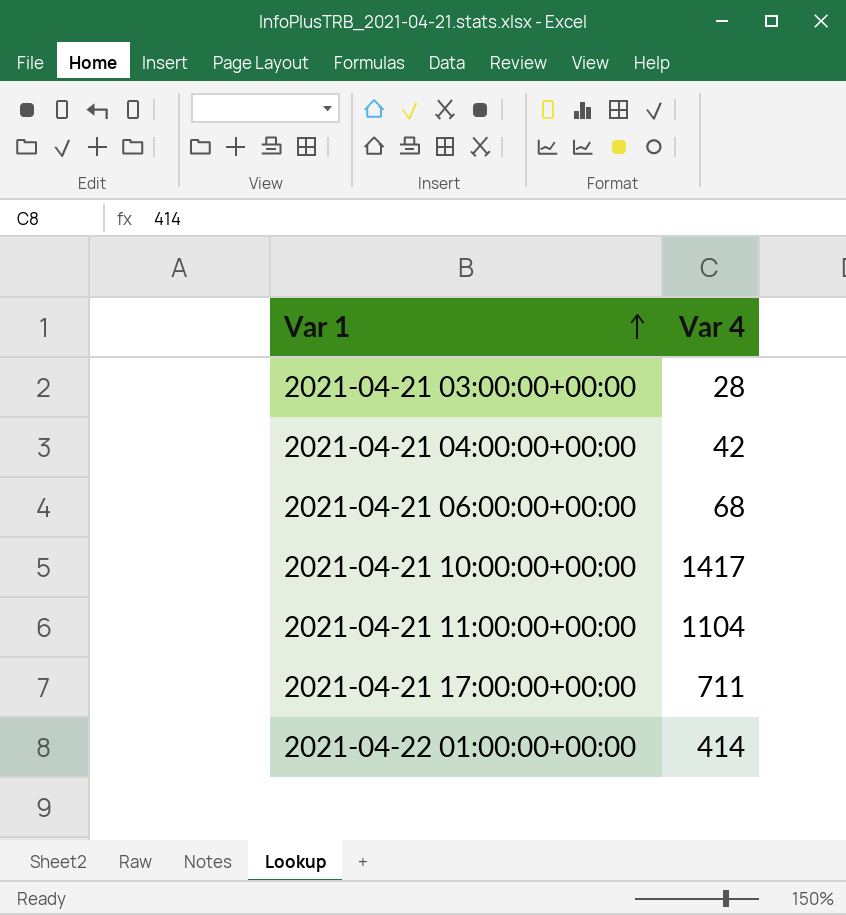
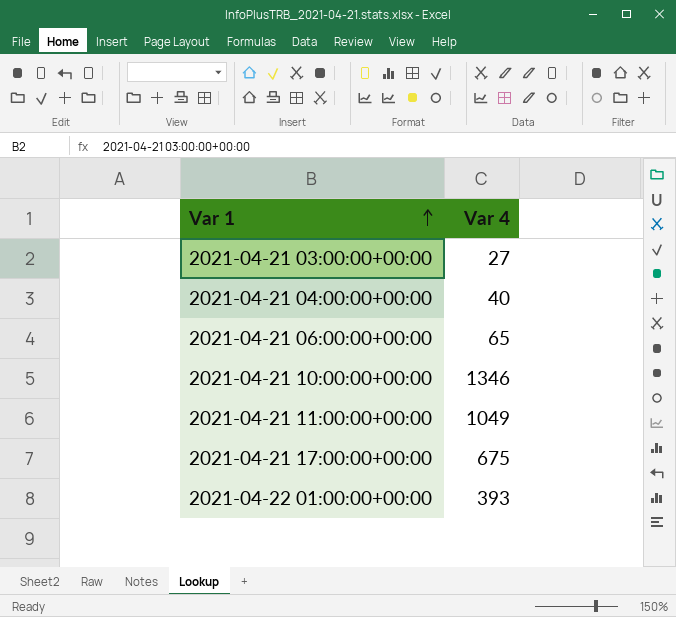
2021-04-21 03:00:00+00:00 | Var 4: 28 -> 27
2021-04-21 04:00:00+00:00 | Var 4: 42 -> 40
2021-04-21 06:00:00+00:00 | Var 4: 68 -> 65
2021-04-21 10:00:00+00:00 | Var 4: 1417 -> 1346
2021-04-21 11:00:00+00:00 | Var 4: 1104 -> 1049
2021-04-21 17:00:00+00:00 | Var 4: 711 -> 675
2021-04-22 01:00:00+00:00 | Var 4: 414 -> 393

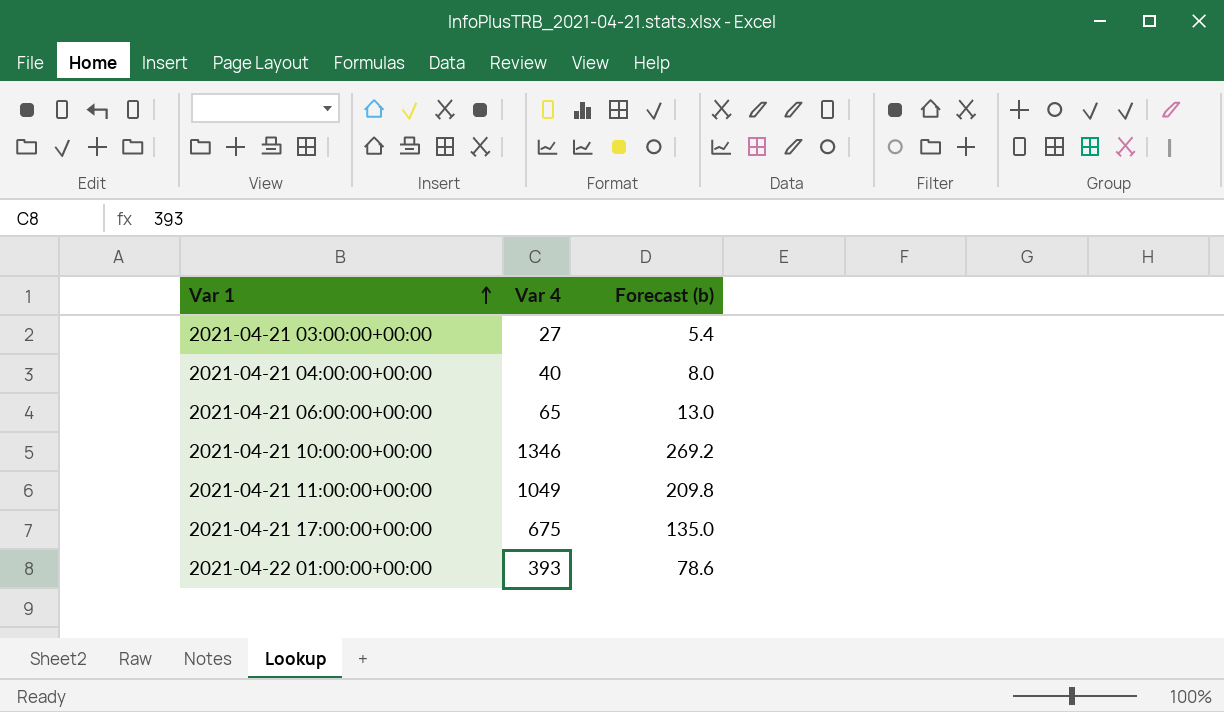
column Forecast (b) | formula: none -> [Var 4] * 0.2

